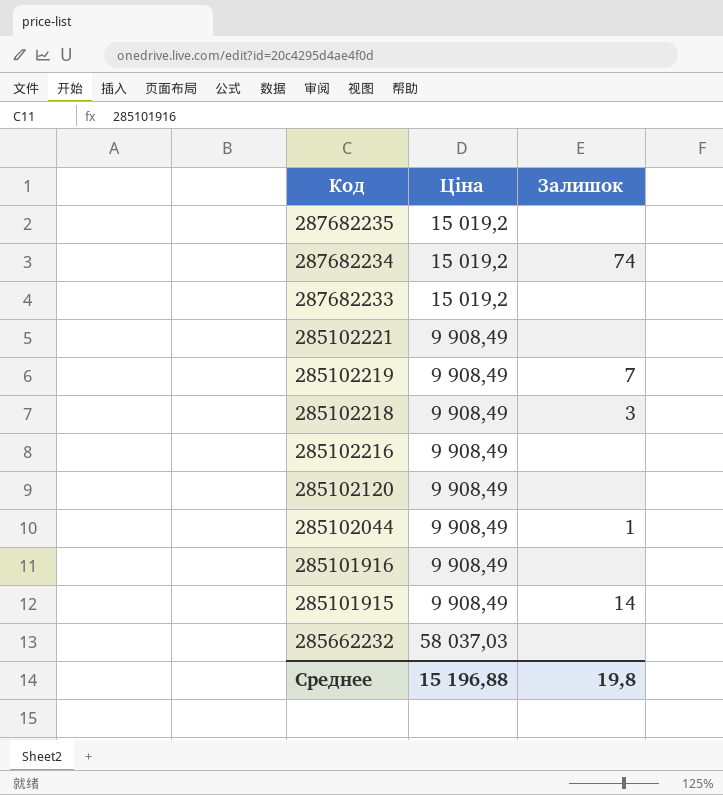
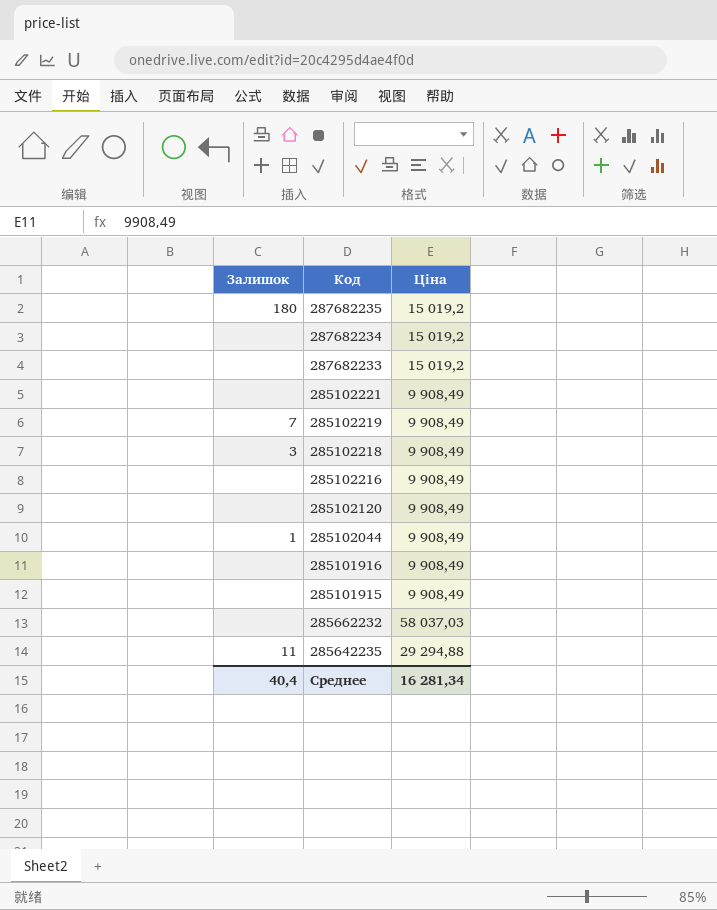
column Залишок | position: 3 -> 1
287682235 | Залишок: none -> 180
287682234 | Залишок: 74 -> none
285101915 | Залишок: 14 -> none
row 285642235: none -> 11 | 29 294,88
Среднее | Залишок: 19,8 -> 40,4
Среднее | Ціна: 15 196,88 -> 16 281,34

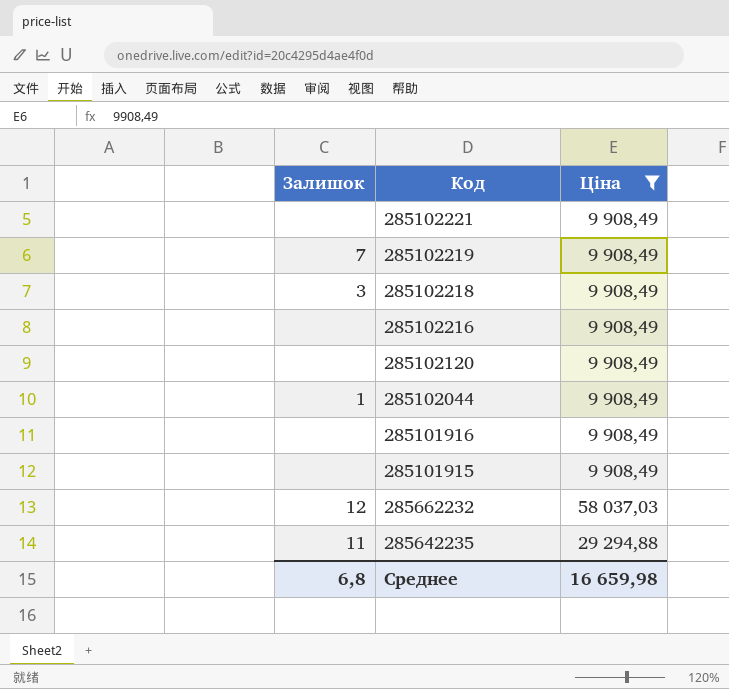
filter: none -> Ціна != 15 019,2
285662232 | Залишок: none -> 12
Среднее | Залишок: 40,4 -> 6,8
Среднее | Ціна: 16 281,34 -> 16 659,98

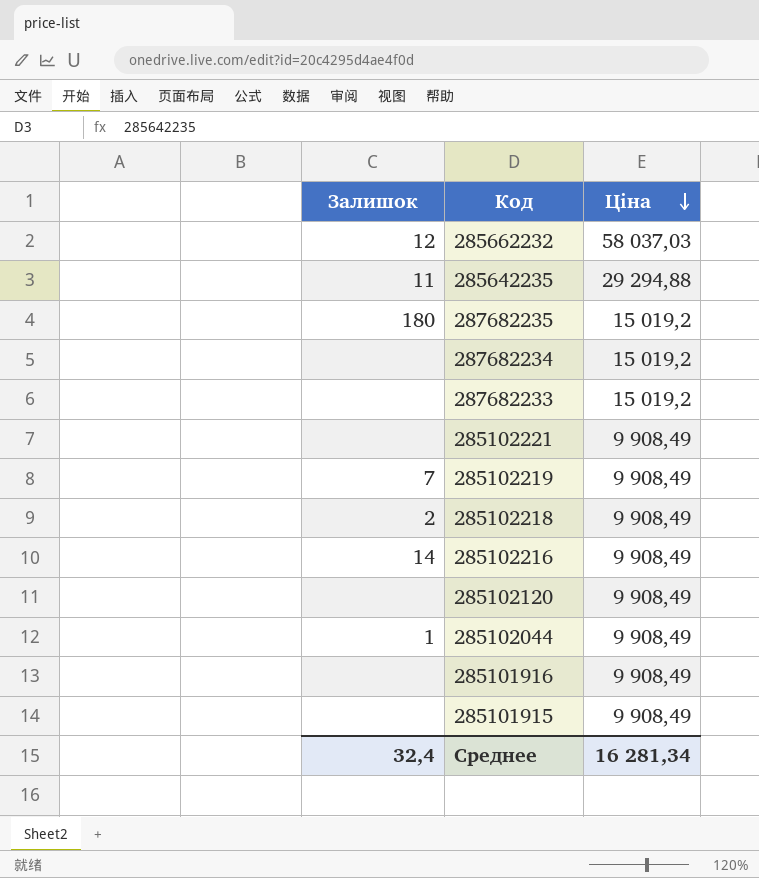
filter: Ціна != 15 019,2 -> none
row order: none -> Ціна descending
285102218 | Залишок: 3 -> 2
285102216 | Залишок: none -> 14
Среднее | Залишок: 6,8 -> 32,4
Среднее | Ціна: 16 659,98 -> 16 281,34

